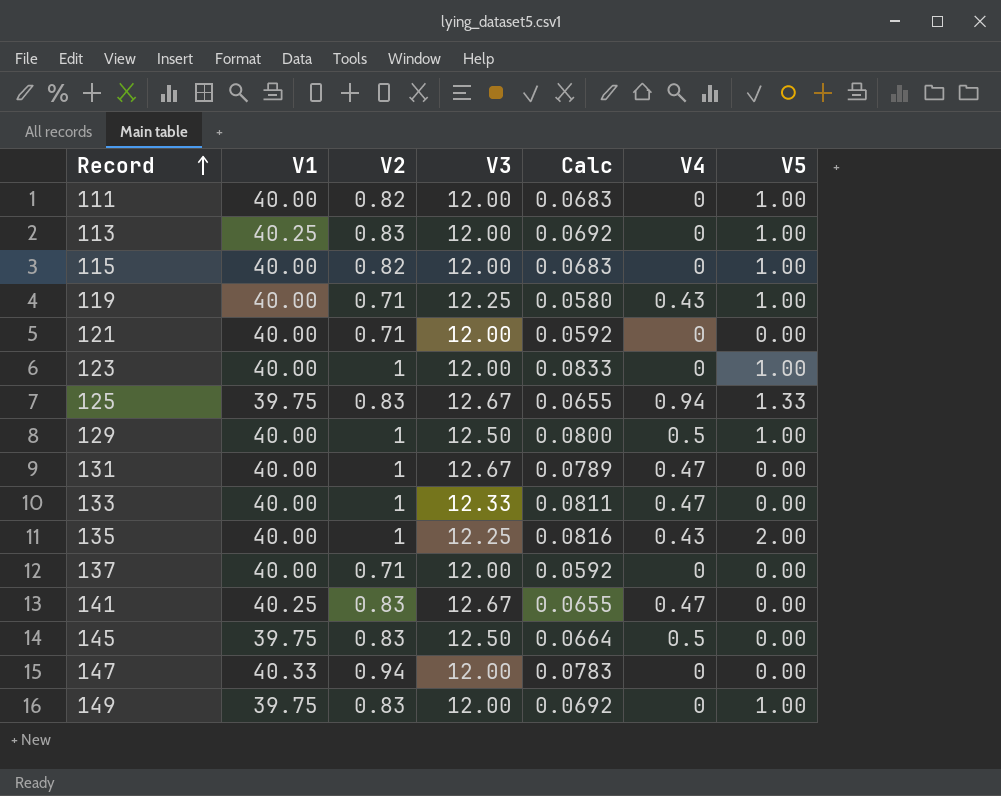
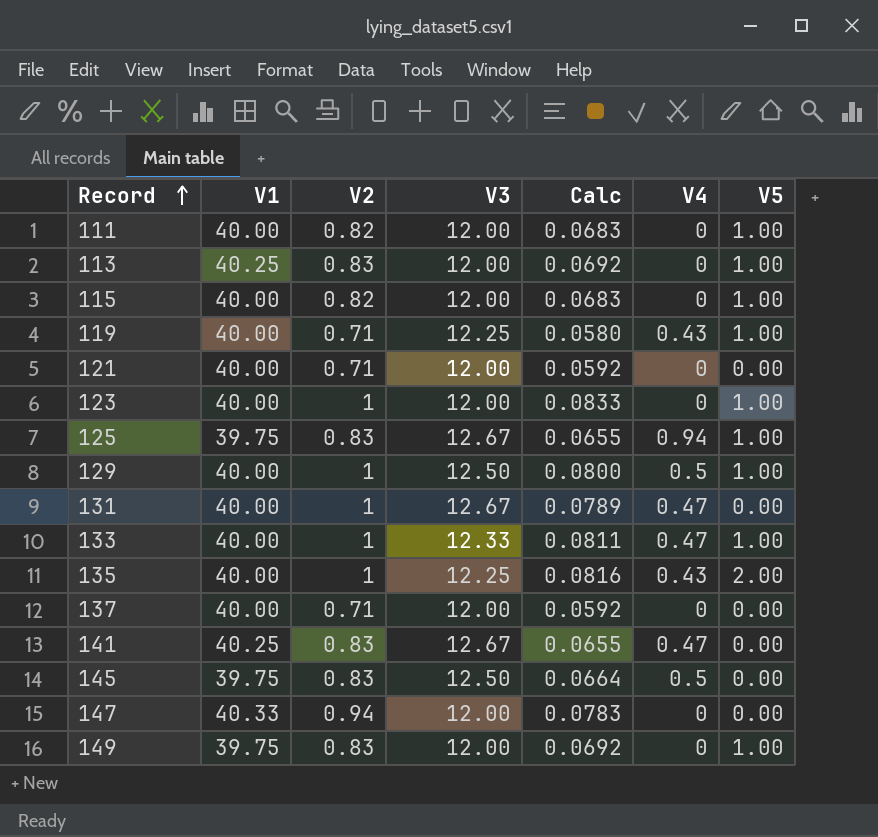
125 | V5: 1.33 -> 1.00
133 | V5: 0.00 -> 1.00

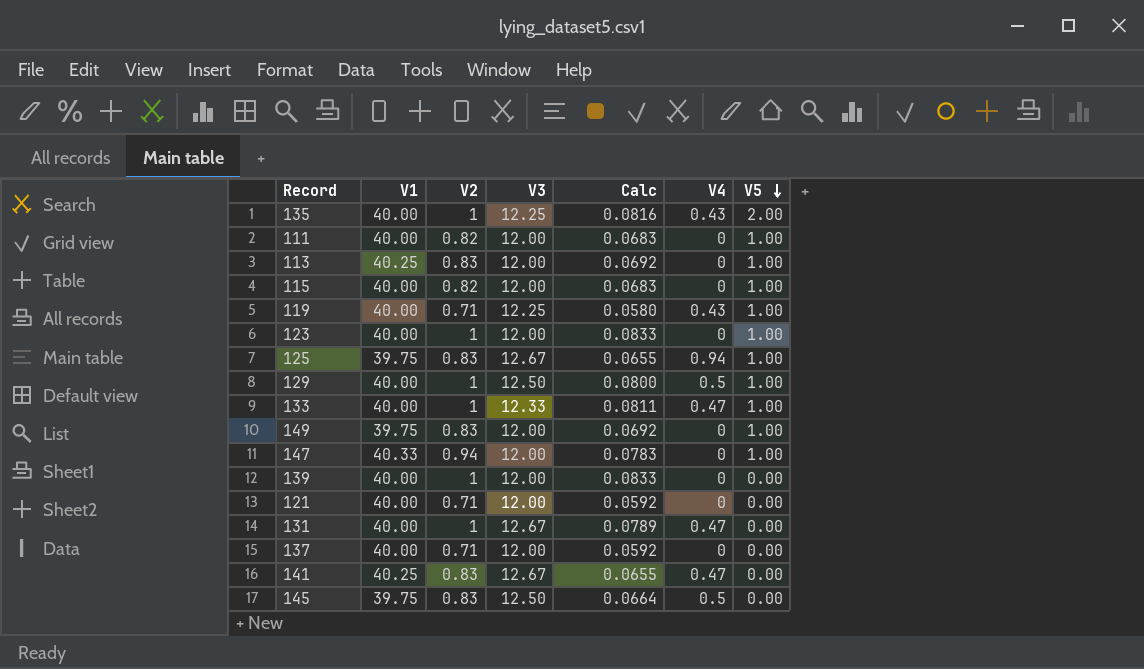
row order: Record ascending -> V5 descending
147 | V5: 0.00 -> 1.00
row 139: none -> 40.00 | 1 | 12.00 | 0.0833 | 0 | 0.00

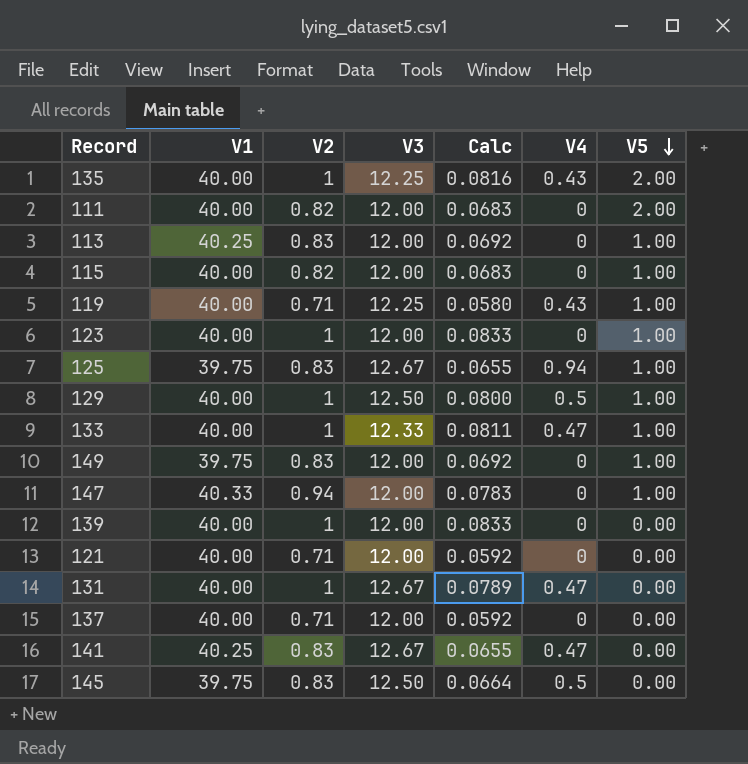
111 | V5: 1.00 -> 2.00

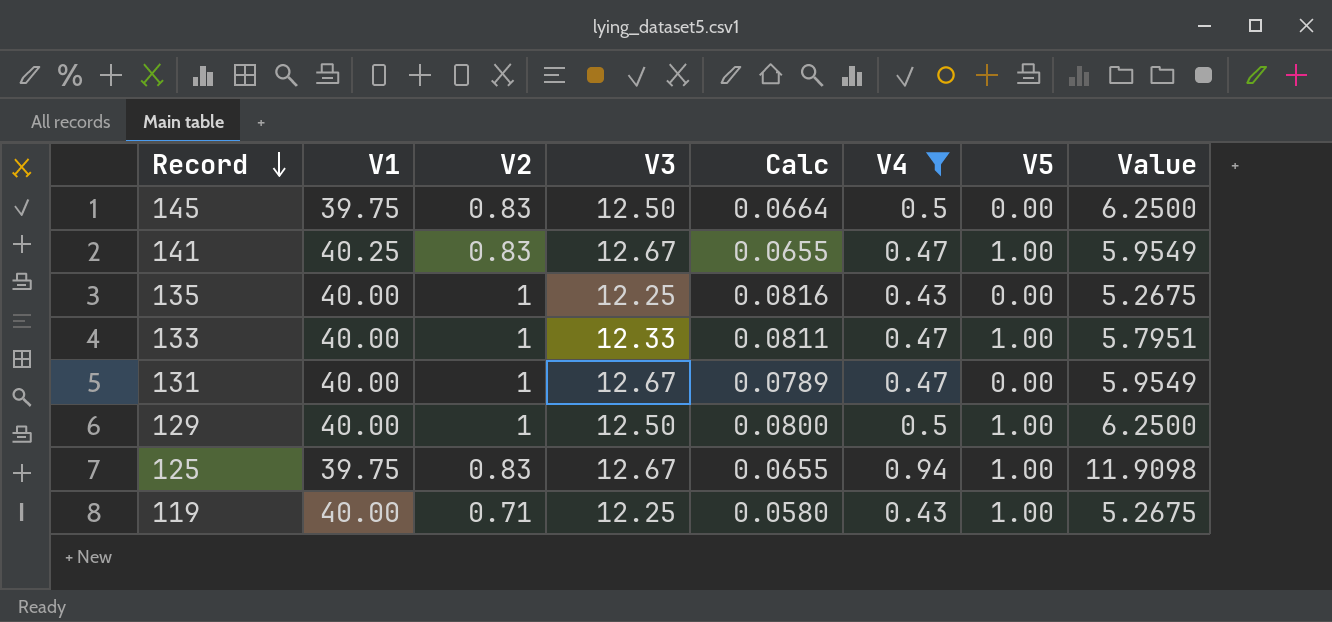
filter: none -> V4 != 0
row order: V5 descending -> Record descending
column Value | formula: none -> [V3] * [V4]
141 | V5: 0.00 -> 1.00
135 | V5: 2.00 -> 0.00

